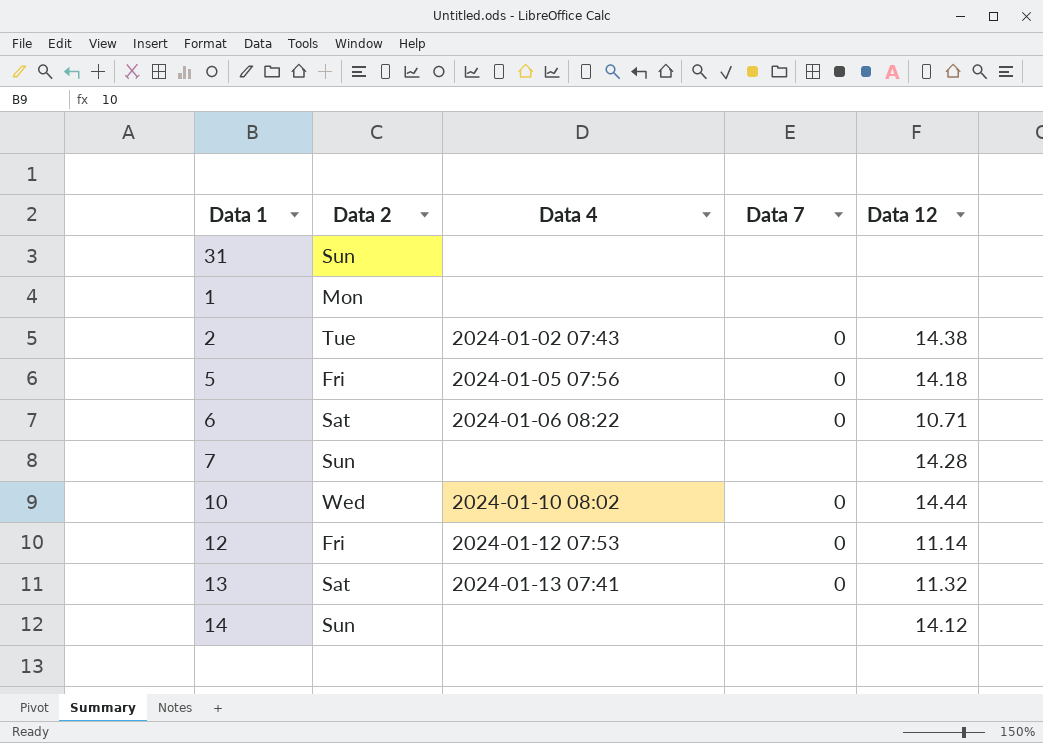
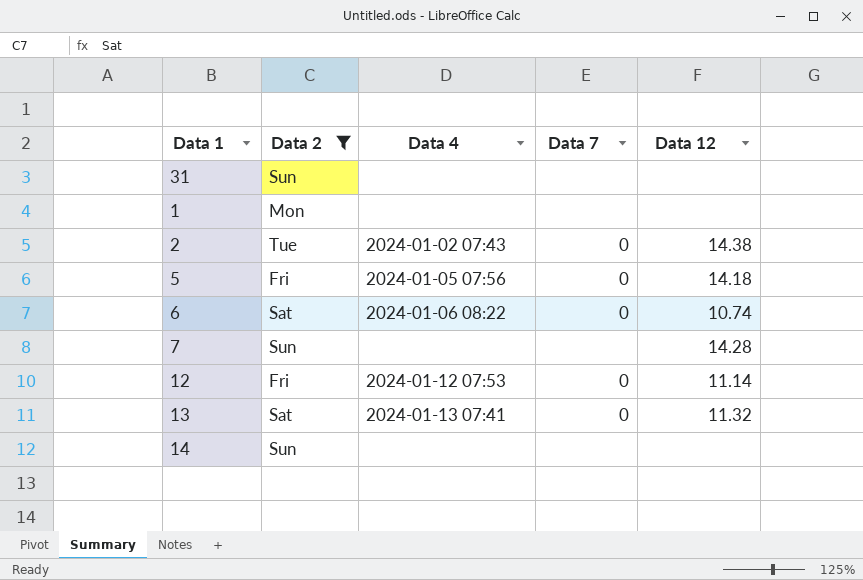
filter: none -> Data 2 != Wed
6 | Data 12: 10.71 -> 10.74
14 | Data 12: 14.12 -> none

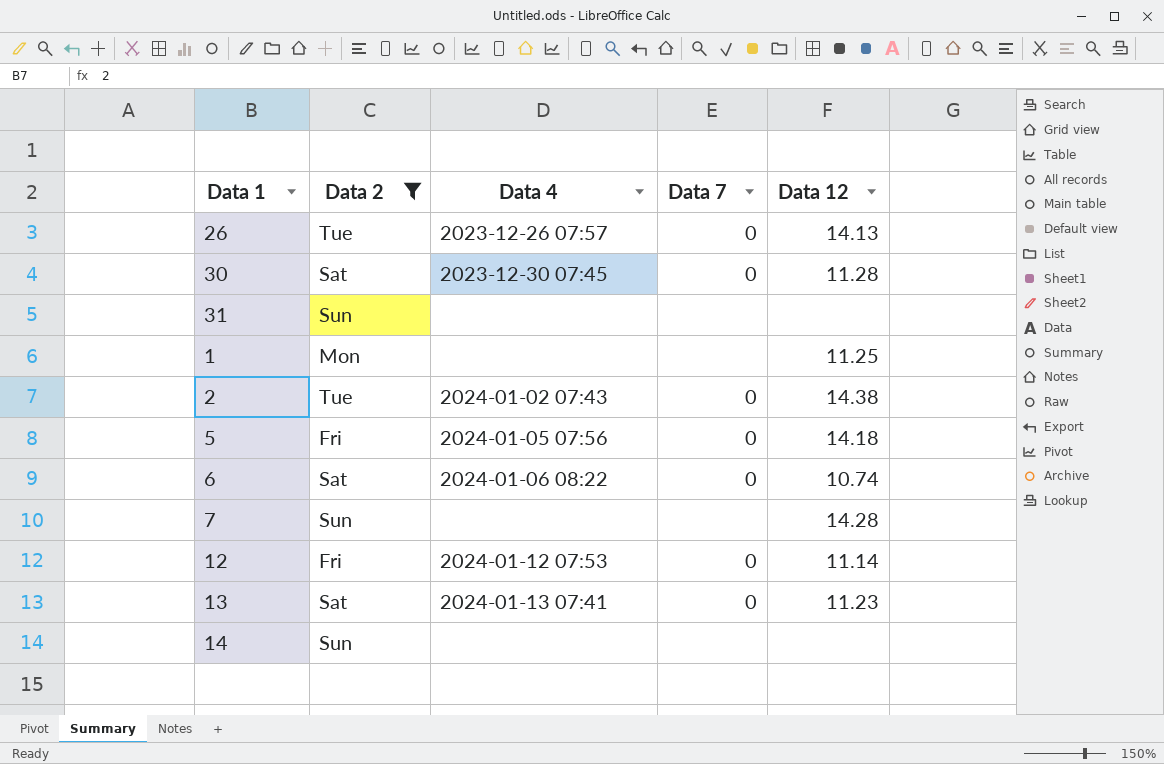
row 26: none -> Tue | 2023-12-26 07:57 | 0 | 14.13
row 30: none -> Sat | 2023-12-30 07:45 | 0 | 11.28
1 | Data 12: none -> 11.25
13 | Data 12: 11.32 -> 11.23

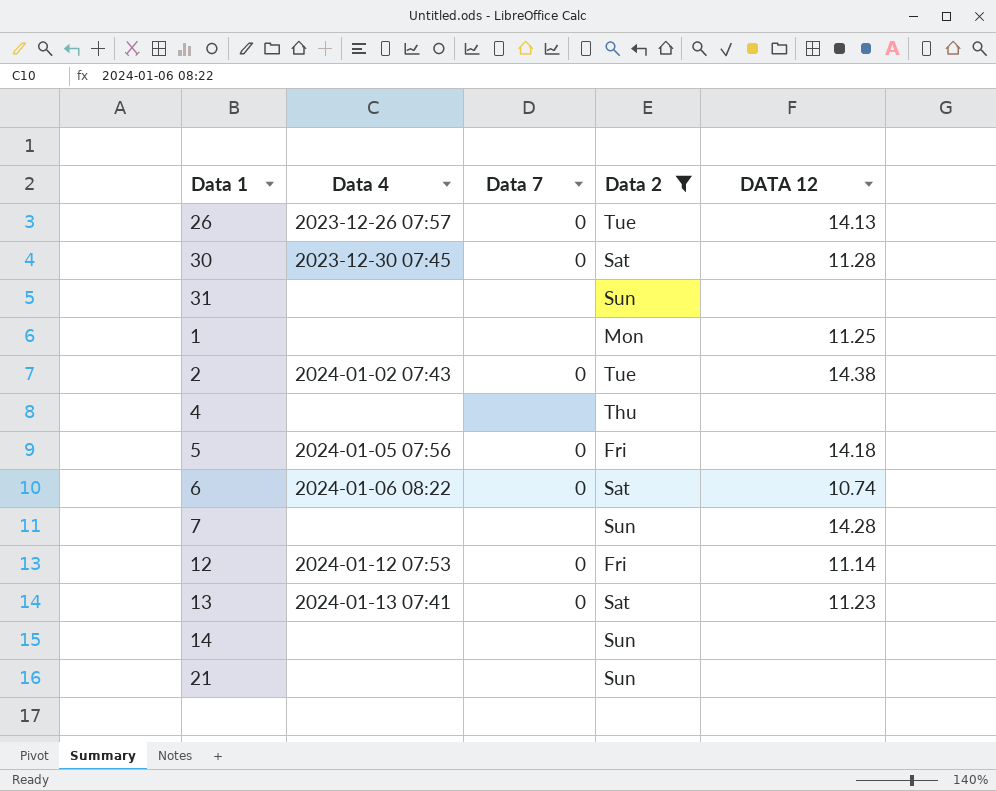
column Data 2 | position: 2 -> 4
column name: Data 12 -> DATA 12
row 4: none -> none | none | Thu | none
row 21: none -> none | none | Sun | none

